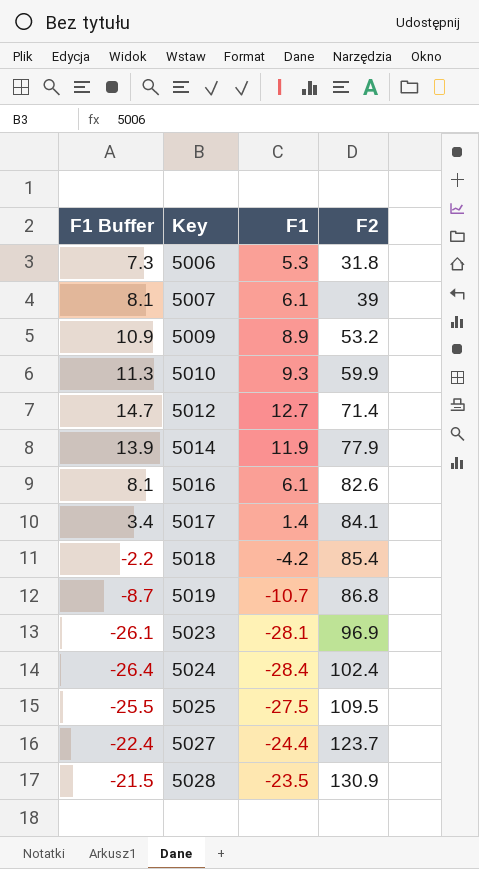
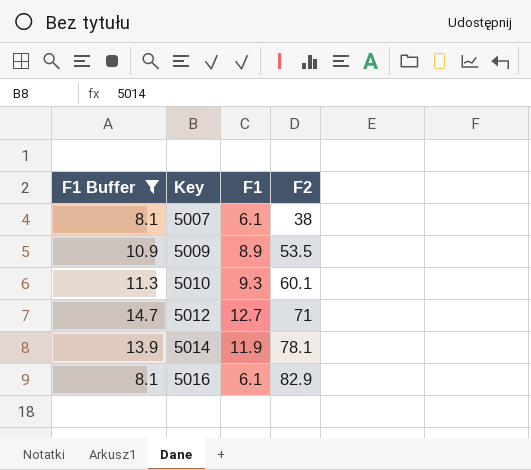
filter: none -> F1 Buffer >= 8.1
5007 | F2: 39 -> 38
5009 | F2: 53.2 -> 53.5
5010 | F2: 59.9 -> 60.1
5012 | F2: 71.4 -> 71
5014 | F2: 77.9 -> 78.1
5016 | F2: 82.6 -> 82.9

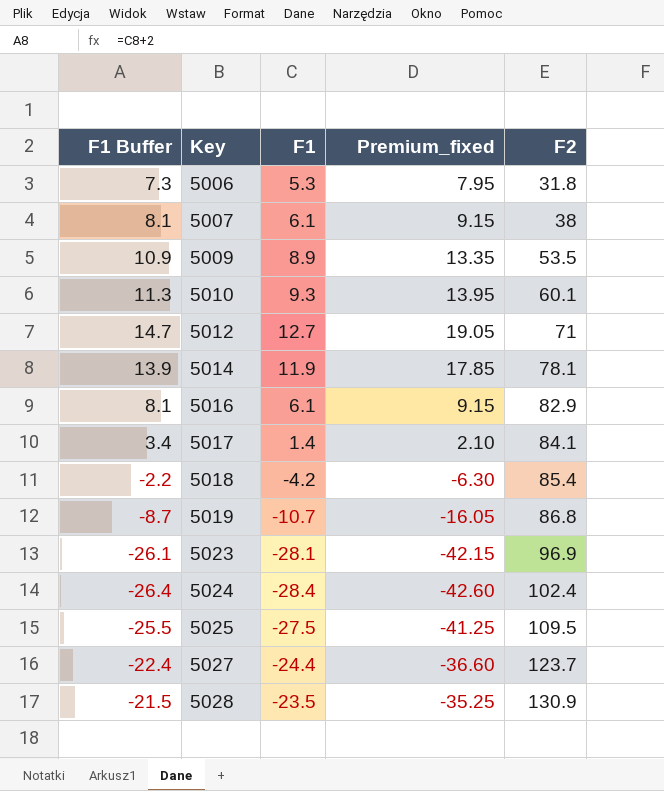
filter: F1 Buffer >= 8.1 -> none
column Premium_fixed | formula: none -> [F1] * 1.5

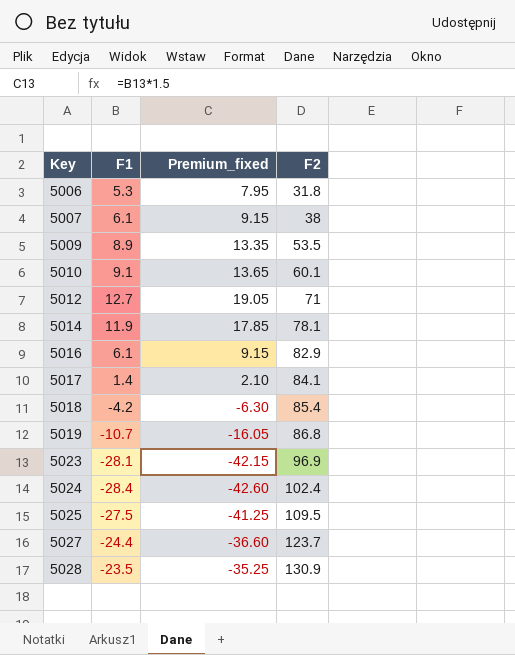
column F1 Buffer | formula: [F1] + 2 -> none
5010 | F1: 9.3 -> 9.1
5010 | Premium_fixed: 13.95 -> 13.65

